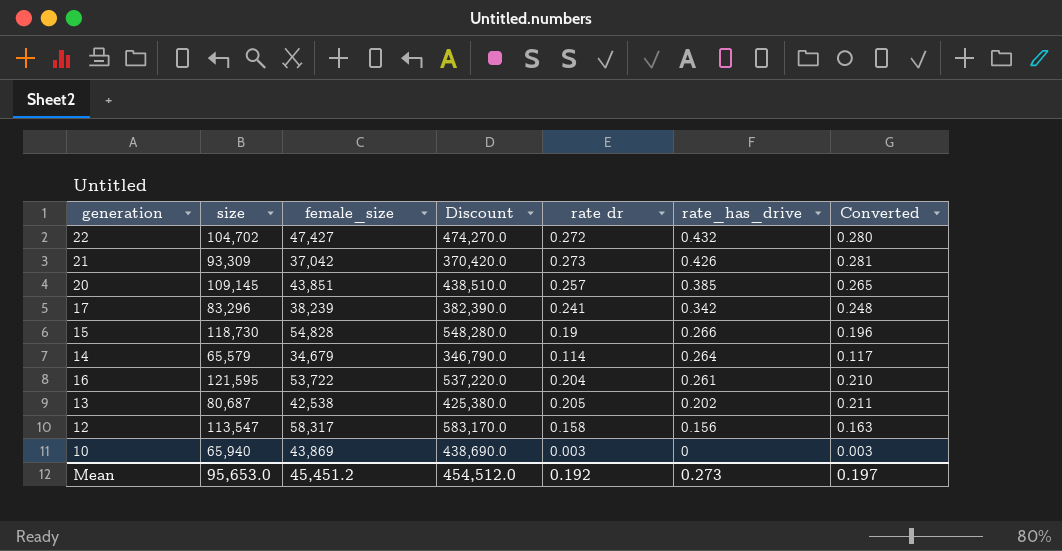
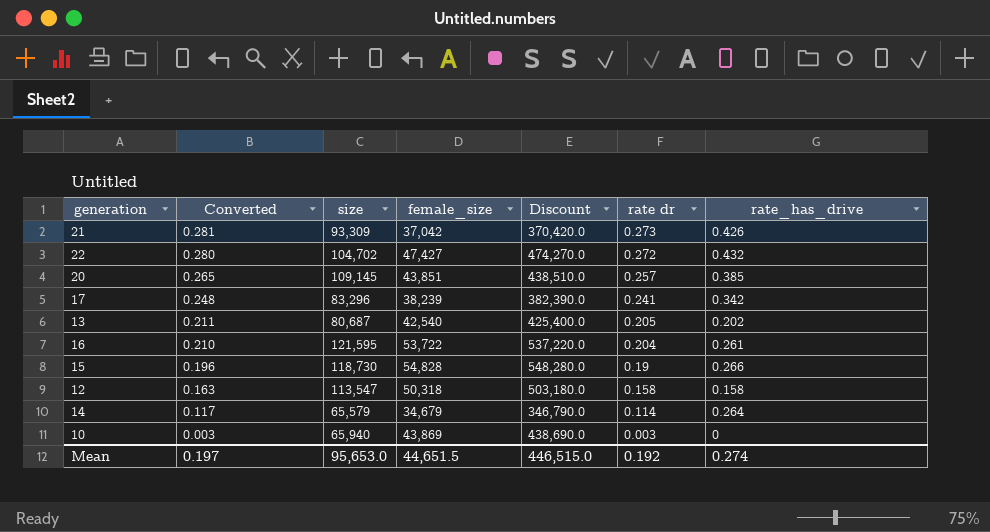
row order: rate_has_drive descending -> Converted descending
column Converted | position: 7 -> 2
13 | female_size: 42,538 -> 42,540
13 | Discount: 425,380.0 -> 425,400.0
12 | female_size: 58,317 -> 50,318
12 | Discount: 583,170.0 -> 503,180.0
12 | rate_has_drive: 0.156 -> 0.158
Mean | female_size: 45,451.2 -> 44,651.5
Mean | Discount: 454,512.0 -> 446,515.0
Mean | rate_has_drive: 0.273 -> 0.274

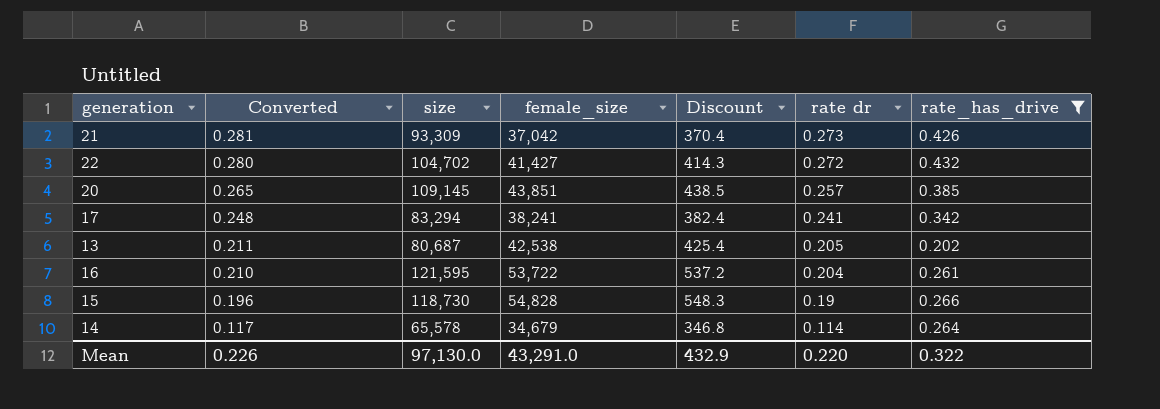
filter: none -> rate_has_drive >= 0.202
column Discount | formula: [female_size] * 10 -> [female_size] * 0.01
22 | female_size: 47,427 -> 41,427
17 | size: 83,296 -> 83,294
17 | female_size: 38,239 -> 38,241
13 | female_size: 42,540 -> 42,538
14 | size: 65,579 -> 65,578
Mean | Converted: 0.197 -> 0.226
Mean | size: 95,653.0 -> 97,130.0
Mean | female_size: 44,651.5 -> 43,291.0
Mean | Discount: 446,515.0 -> 432.9
Mean | rate dr: 0.192 -> 0.220
Mean | rate_has_drive: 0.274 -> 0.322

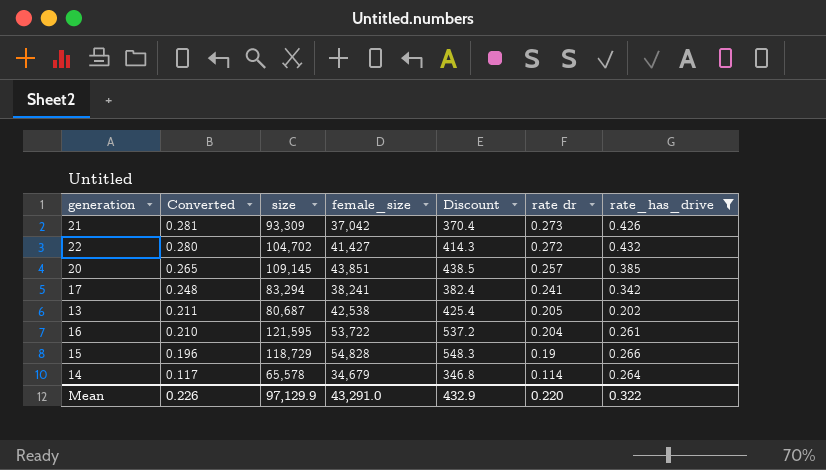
15 | size: 118,730 -> 118,729
Mean | size: 97,130.0 -> 97,129.9

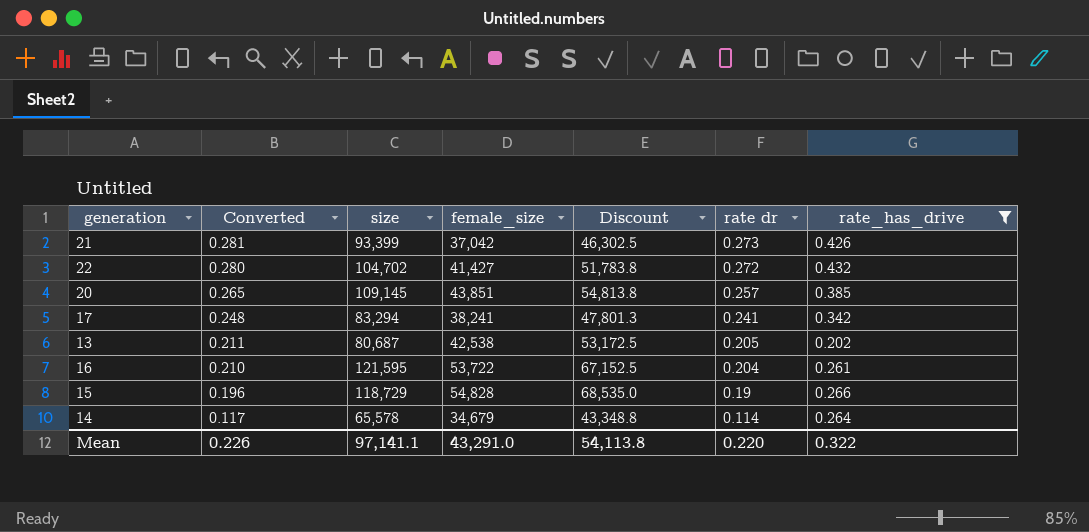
column Discount | formula: [female_size] * 0.01 -> [female_size] * 1.25
21 | size: 93,309 -> 93,399
Mean | size: 97,129.9 -> 97,141.1
Mean | Discount: 432.9 -> 54,113.8

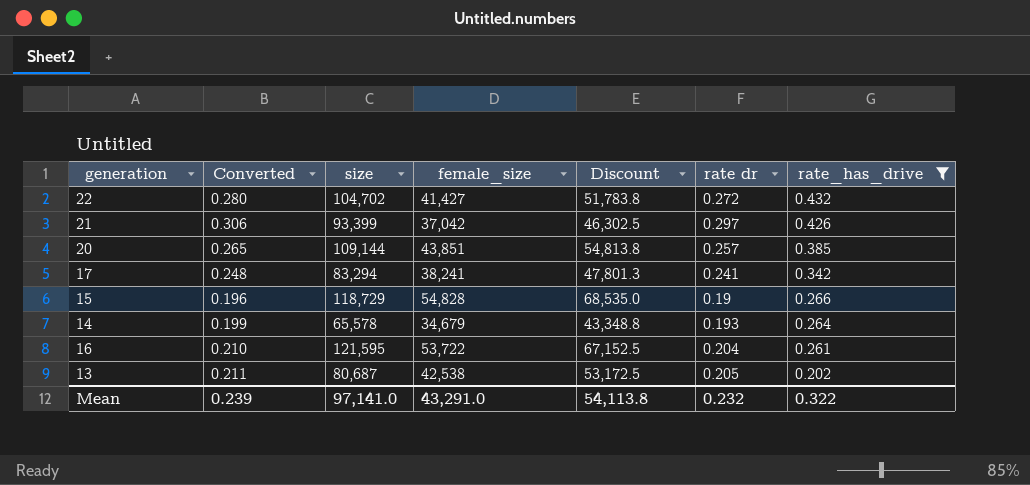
row order: Converted descending -> rate_has_drive descending
21 | Converted: 0.281 -> 0.306
21 | rate dr: 0.273 -> 0.297
20 | size: 109,145 -> 109,144
14 | Converted: 0.117 -> 0.199
14 | rate dr: 0.114 -> 0.193
Mean | Converted: 0.226 -> 0.239
Mean | size: 97,141.1 -> 97,141.0
Mean | rate dr: 0.220 -> 0.232

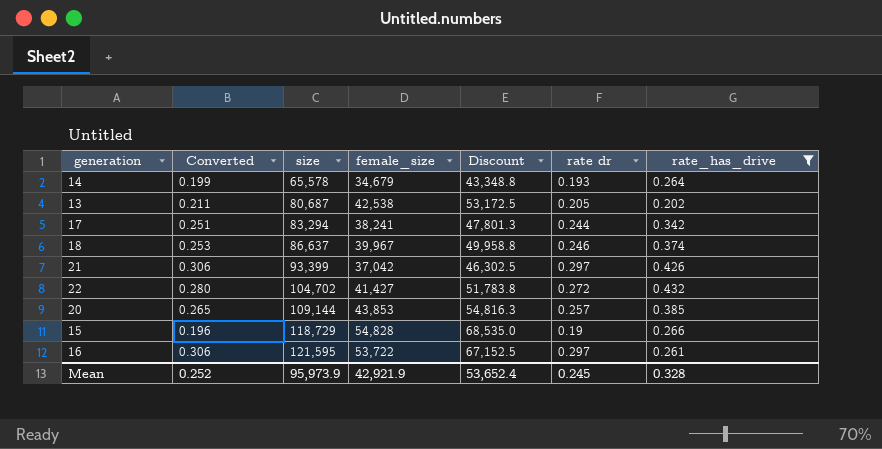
row order: rate_has_drive descending -> size ascending
17 | Converted: 0.248 -> 0.251
17 | rate dr: 0.241 -> 0.244
row 18: none -> 0.253 | 86,637 | 39,967 | 49,958.8 | 0.246 | 0.374
20 | female_size: 43,851 -> 43,853
20 | Discount: 54,813.8 -> 54,816.3
16 | Converted: 0.210 -> 0.306
16 | rate dr: 0.204 -> 0.297
Mean | Converted: 0.239 -> 0.252
Mean | size: 97,141.0 -> 95,973.9
Mean | female_size: 43,291.0 -> 42,921.9
Mean | Discount: 54,113.8 -> 53,652.4
Mean | rate dr: 0.232 -> 0.245
Mean | rate_has_drive: 0.322 -> 0.328

